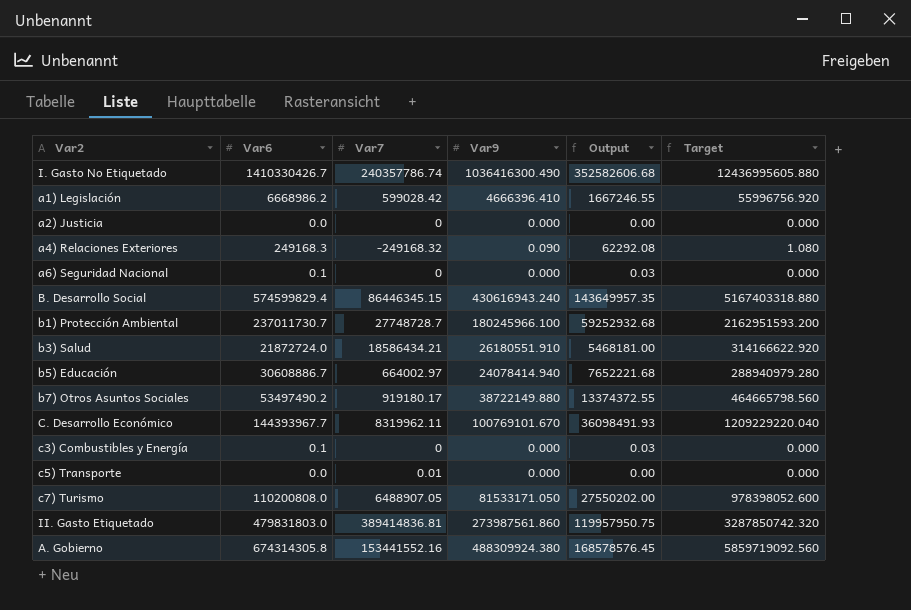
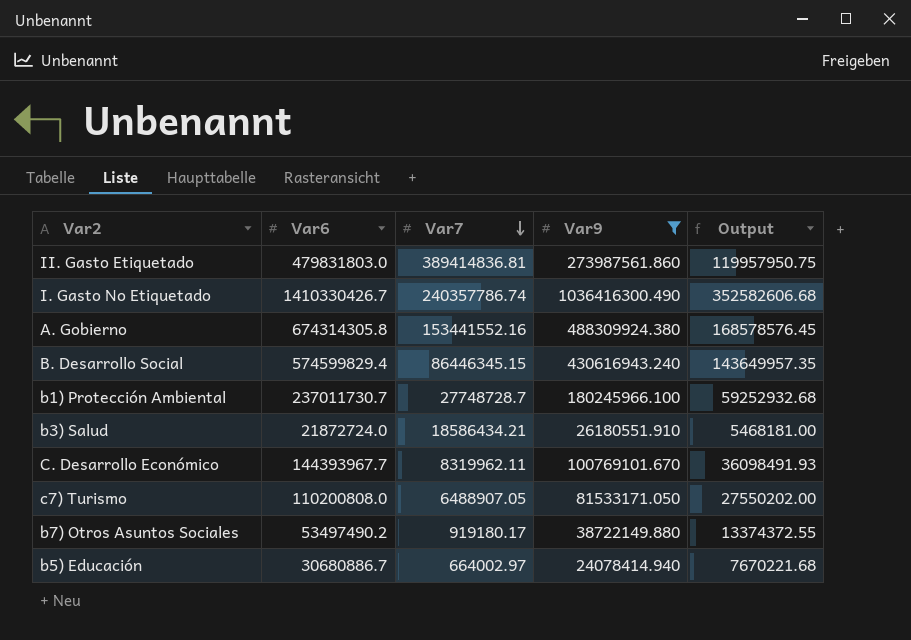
filter: none -> Var9 >= 24078414.940
row order: none -> Var7 descending
column Target | formula: [Var9] * 12 -> none
b5) Educación | Var6: 30608886.7 -> 30680886.7
b5) Educación | Output: 7652221.68 -> 7670221.68

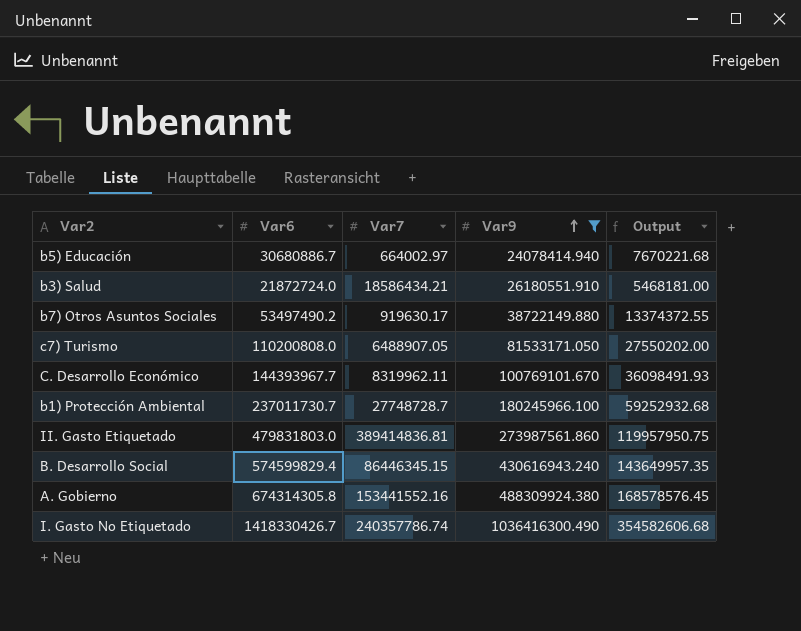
row order: Var7 descending -> Var9 ascending
b7) Otros Asuntos Sociales | Var7: 919180.17 -> 919630.17
I. Gasto No Etiquetado | Var6: 1410330426.7 -> 1418330426.7
I. Gasto No Etiquetado | Output: 352582606.68 -> 354582606.68

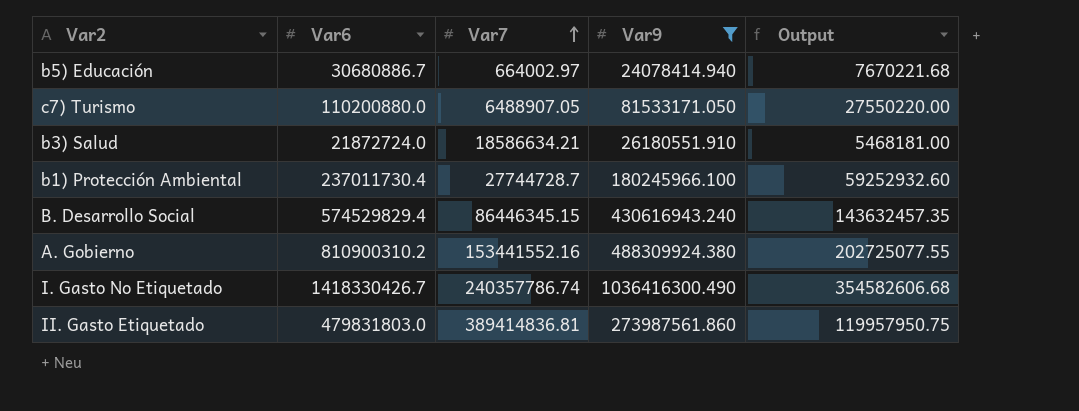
row order: Var9 ascending -> Var7 ascending
row b7) Otros Asuntos Sociales: 53497490.2 | 919630.17 | 38722149.880 | 13374372.55 -> none
row C. Desarrollo Económico: 144393967.7 | 8319962.11 | 100769101.670 | 36098491.93 -> none
c7) Turismo | Var6: 110200808.0 -> 110200880.0
c7) Turismo | Output: 27550202.00 -> 27550220.00
b3) Salud | Var7: 18586434.21 -> 18586634.21
b1) Protección Ambiental | Var6: 237011730.7 -> 237011730.4
b1) Protección Ambiental | Var7: 27748728.7 -> 27744728.7
b1) Protección Ambiental | Output: 59252932.68 -> 59252932.60
B. Desarrollo Social | Var6: 574599829.4 -> 574529829.4
B. Desarrollo Social | Output: 143649957.35 -> 143632457.35
A. Gobierno | Var6: 674314305.8 -> 810900310.2
A. Gobierno | Output: 168578576.45 -> 202725077.55

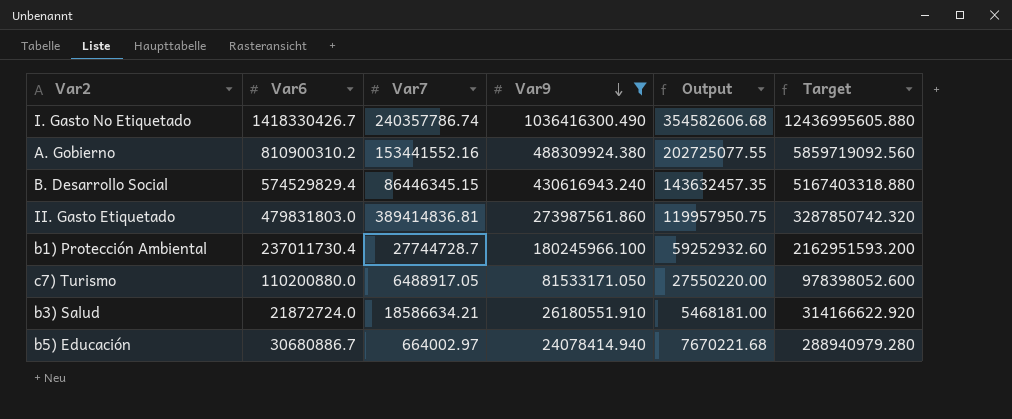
row order: Var7 ascending -> Var9 descending
column Target | formula: none -> [Var9] * 12
c7) Turismo | Var7: 6488907.05 -> 6488917.05

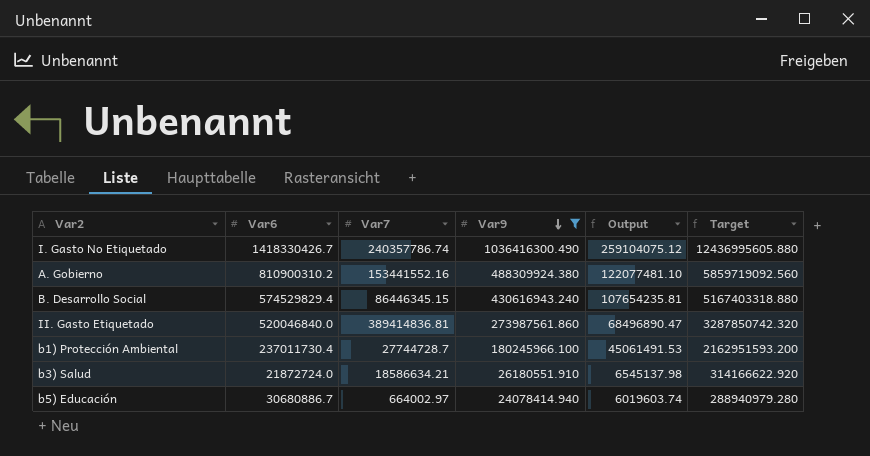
column Output | formula: [Var6] * 0.25 -> [Var9] * 0.25
row c7) Turismo: 110200880.0 | 6488917.05 | 81533171.050 | 27550220.00 | 978398052.600 -> none
II. Gasto Etiquetado | Var6: 479831803.0 -> 520046840.0

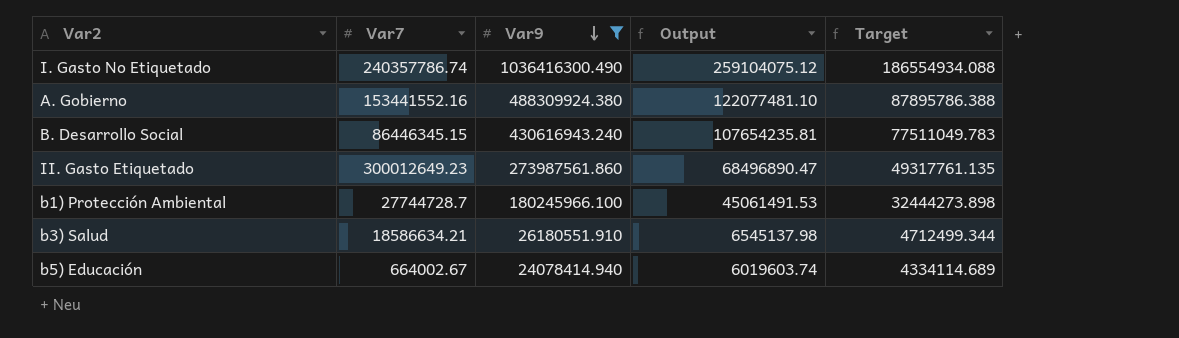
column Var6 | position: 2 -> none
column Target | formula: [Var9] * 12 -> [Var9] * 0.18
II. Gasto Etiquetado | Var7: 389414836.81 -> 300012649.23
b5) Educación | Var7: 664002.97 -> 664002.67

